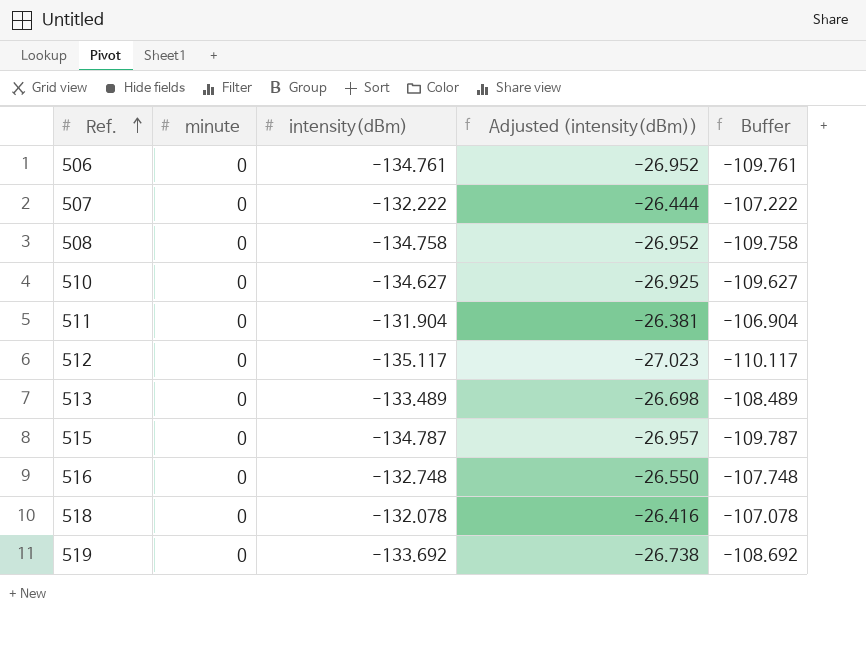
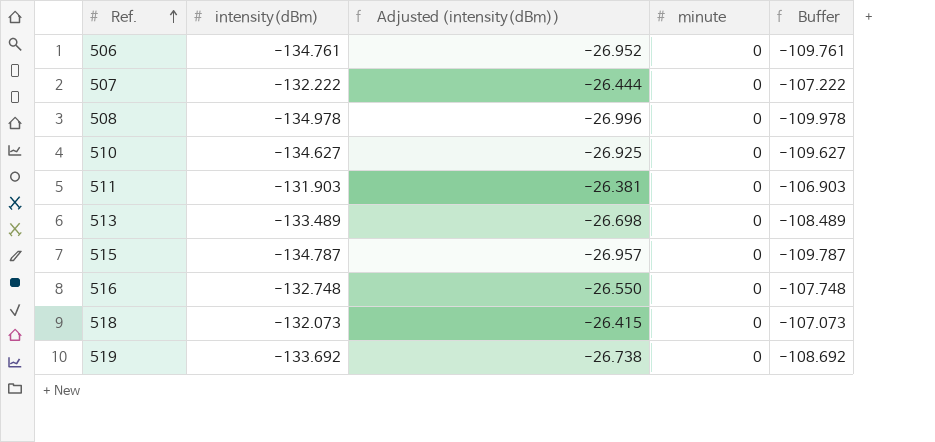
column minute | position: 2 -> 4
row 512: 0 | -135.117 | -27.023 | -110.117 -> none
508 | intensity(dBm): -134.758 -> -134.978
508 | Adjusted (intensity(dBm)): -26.952 -> -26.996
508 | Buffer: -109.758 -> -109.978
511 | intensity(dBm): -131.904 -> -131.903
511 | Buffer: -106.904 -> -106.903
518 | intensity(dBm): -132.078 -> -132.073
518 | Adjusted (intensity(dBm)): -26.416 -> -26.415
518 | Buffer: -107.078 -> -107.073

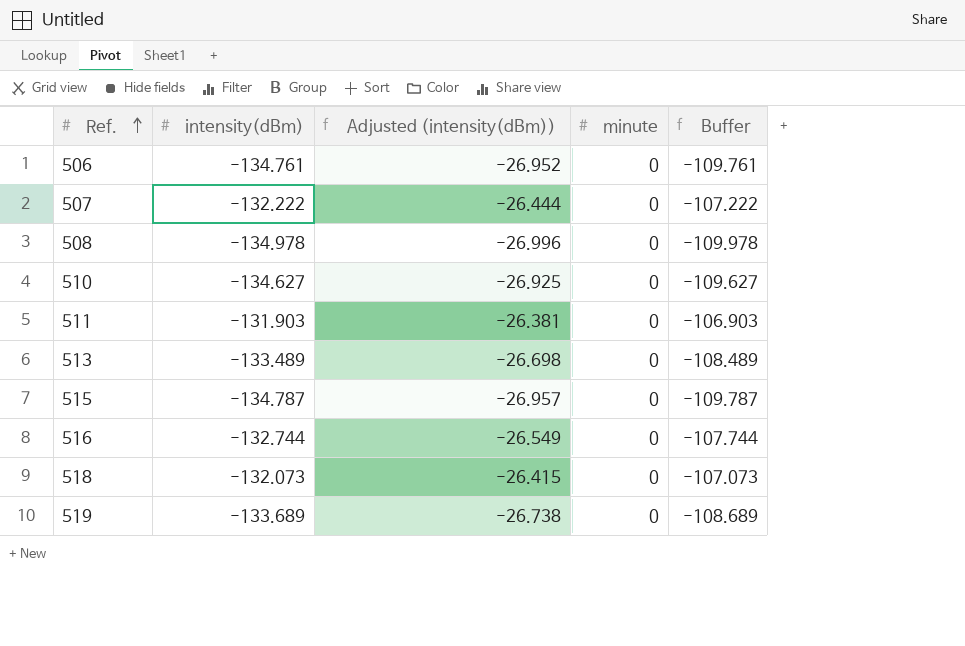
516 | intensity(dBm): -132.748 -> -132.744
516 | Adjusted (intensity(dBm)): -26.550 -> -26.549
516 | Buffer: -107.748 -> -107.744
519 | intensity(dBm): -133.692 -> -133.689
519 | Buffer: -108.692 -> -108.689

